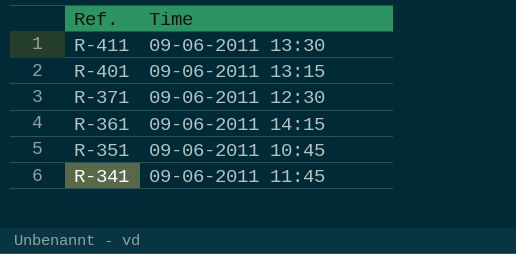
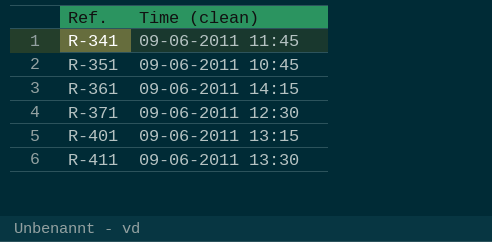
row order: Ref. descending -> Ref. ascending
column name: Time -> Time (clean)

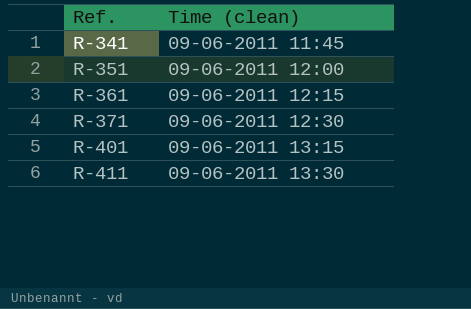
R-351 | Time (clean): 09-06-2011 10:45 -> 09-06-2011 12:00
R-361 | Time (clean): 09-06-2011 14:15 -> 09-06-2011 12:15

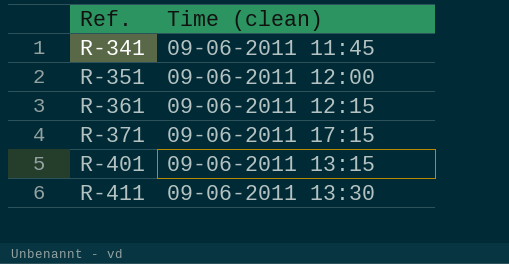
R-371 | Time (clean): 09-06-2011 12:30 -> 09-06-2011 17:15

